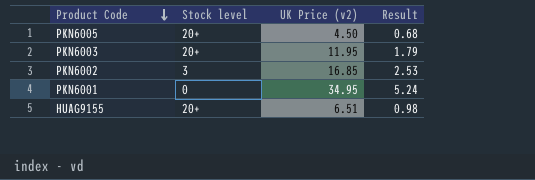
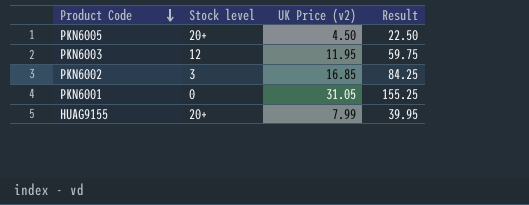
column Result | formula: [UK Price (v2)] * 0.15 -> [UK Price (v2)] * 5
PKN6003 | Stock level: 20+ -> 12
PKN6001 | UK Price (v2): 34.95 -> 31.05
HUAG9155 | UK Price (v2): 6.51 -> 7.99

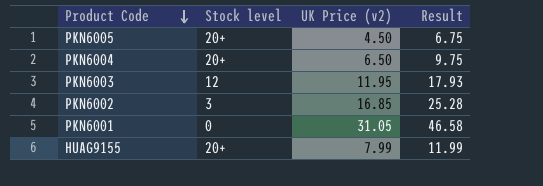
column Result | formula: [UK Price (v2)] * 5 -> [UK Price (v2)] * 1.5
row PKN6004: none -> 20+ | 6.50 | 9.75

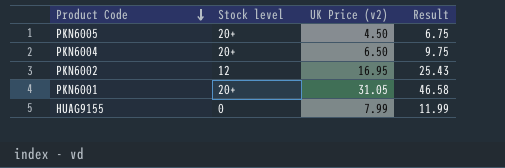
row PKN6003: 12 | 11.95 | 17.93 -> none
PKN6002 | Stock level: 3 -> 12
PKN6002 | UK Price (v2): 16.85 -> 16.95
PKN6002 | Result: 25.28 -> 25.43
PKN6001 | Stock level: 0 -> 20+
HUAG9155 | Stock level: 20+ -> 0

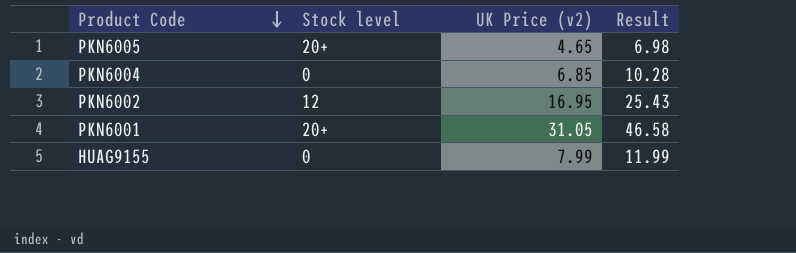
PKN6005 | UK Price (v2): 4.50 -> 4.65
PKN6005 | Result: 6.75 -> 6.98
PKN6004 | Stock level: 20+ -> 0
PKN6004 | UK Price (v2): 6.50 -> 6.85
PKN6004 | Result: 9.75 -> 10.28

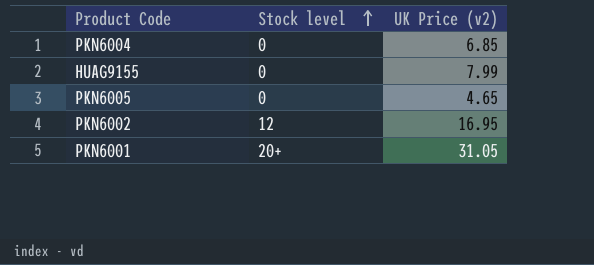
row order: Product Code descending -> Stock level ascending
column Result | formula: [UK Price (v2)] * 1.5 -> none
PKN6005 | Stock level: 20+ -> 0

